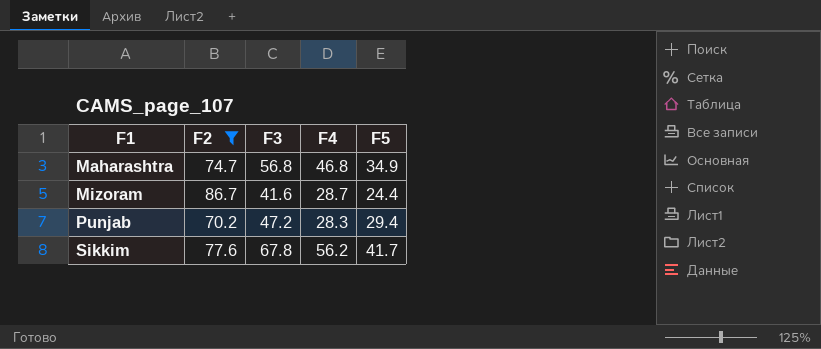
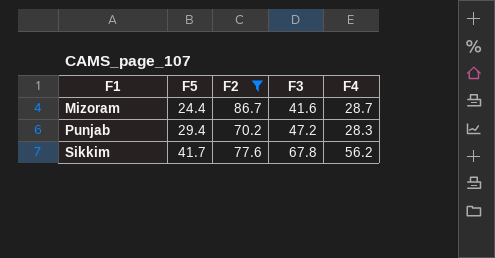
column F5 | position: 5 -> 2
row Maharashtra: 74.7 | 56.8 | 46.8 | 34.9 -> none

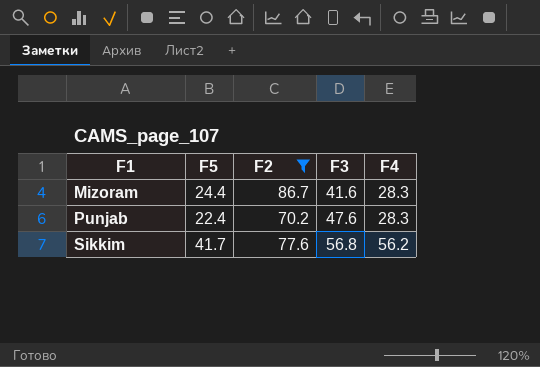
Mizoram | F4: 28.7 -> 28.3
Punjab | F5: 29.4 -> 22.4
Punjab | F3: 47.2 -> 47.6
Sikkim | F3: 67.8 -> 56.8

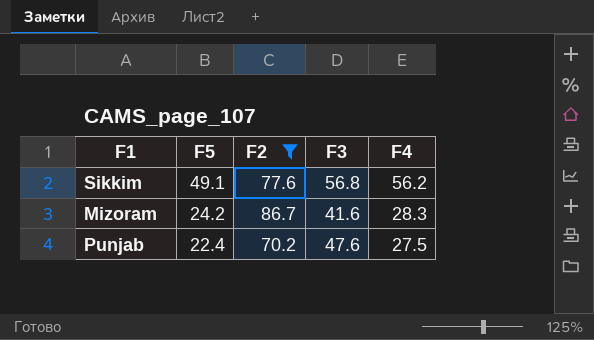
row order: F1 ascending -> F5 descending
Sikkim | F5: 41.7 -> 49.1
Mizoram | F5: 24.4 -> 24.2
Punjab | F4: 28.3 -> 27.5

